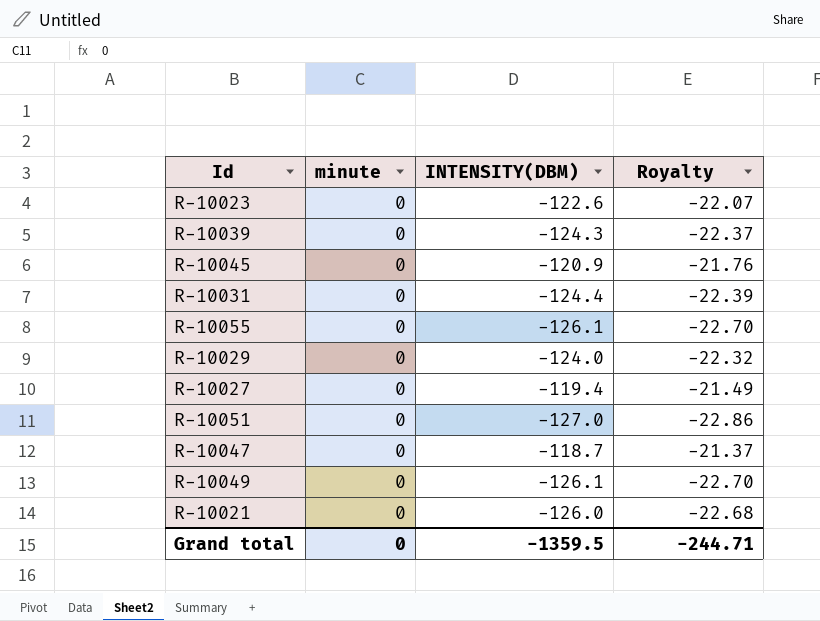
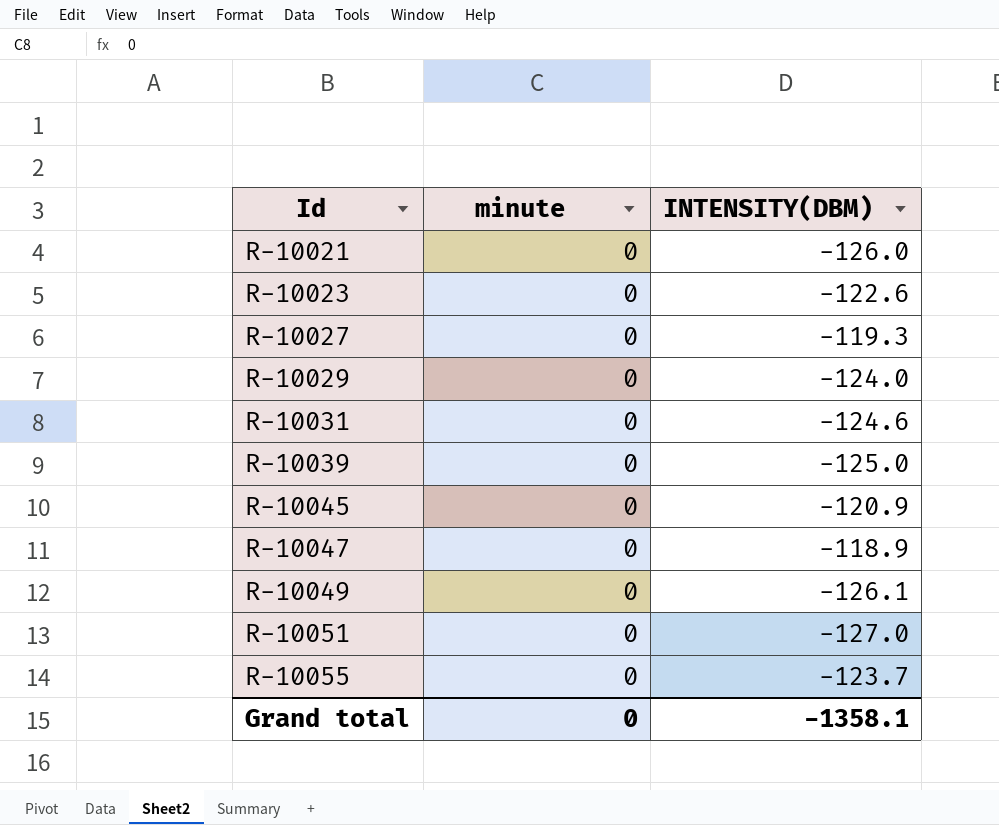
row order: none -> Id ascending
column Royalty | formula: [INTENSITY(DBM)] * 0.18 -> none
R-10027 | INTENSITY(DBM): -119.4 -> -119.3
R-10031 | INTENSITY(DBM): -124.4 -> -124.6
R-10039 | INTENSITY(DBM): -124.3 -> -125.0
R-10047 | INTENSITY(DBM): -118.7 -> -118.9
R-10055 | INTENSITY(DBM): -126.1 -> -123.7
Grand total | INTENSITY(DBM): -1359.5 -> -1358.1

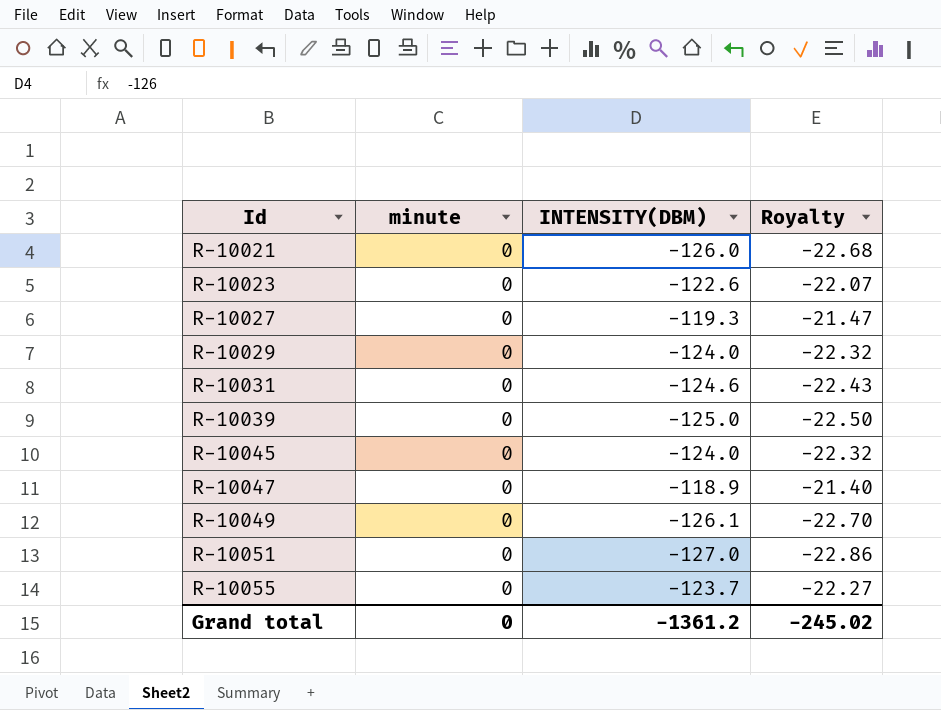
column Royalty | formula: none -> [INTENSITY(DBM)] * 0.18
R-10045 | INTENSITY(DBM): -120.9 -> -124.0
Grand total | INTENSITY(DBM): -1358.1 -> -1361.2

